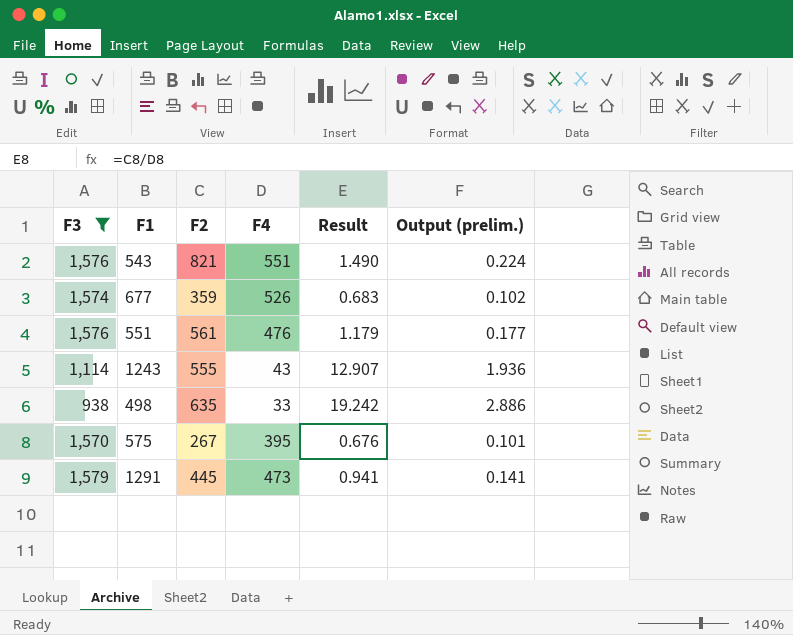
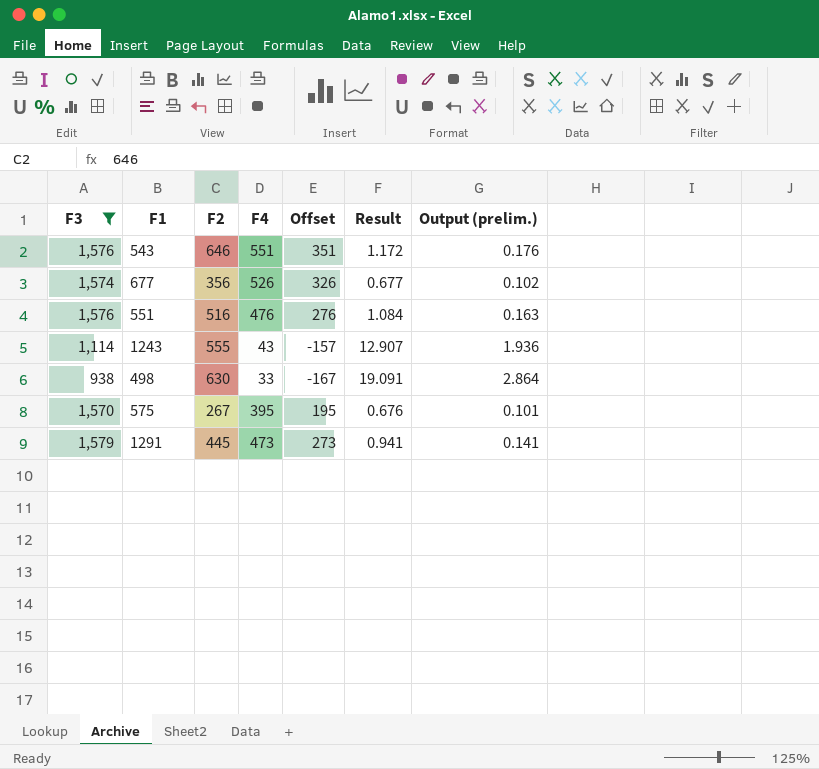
column Offset | formula: none -> [F4] - 200
543 | F2: 821 -> 646
543 | Result: 1.490 -> 1.172
543 | Output (prelim.): 0.224 -> 0.176
677 | F2: 359 -> 356
677 | Result: 0.683 -> 0.677
551 | F2: 561 -> 516
551 | Result: 1.179 -> 1.084
551 | Output (prelim.): 0.177 -> 0.163
498 | F2: 635 -> 630
498 | Result: 19.242 -> 19.091
498 | Output (prelim.): 2.886 -> 2.864

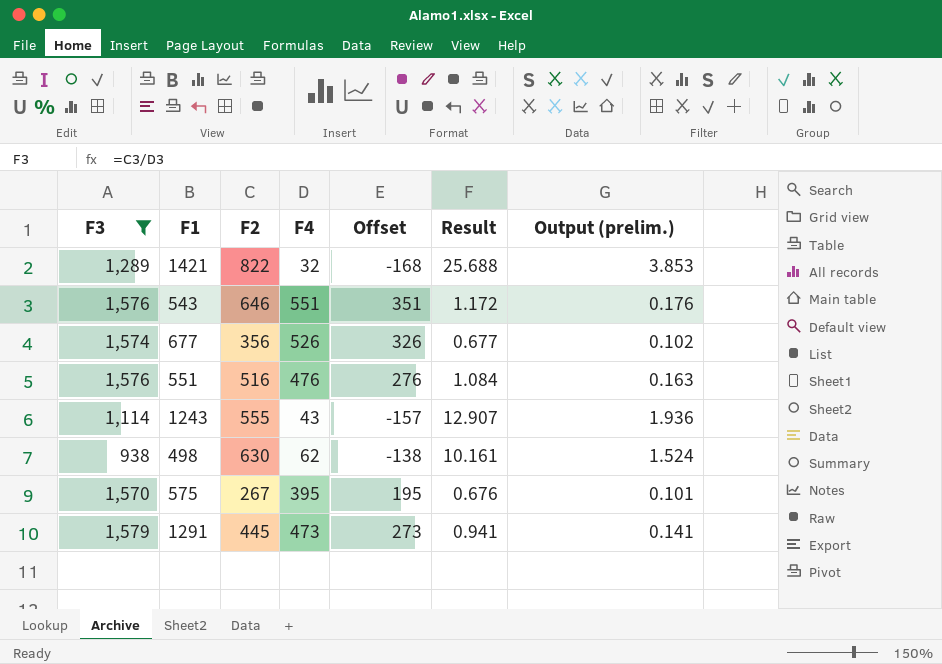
row 1421: none -> 1,289 | 822 | 32 | -168 | 25.688 | 3.853
498 | F4: 33 -> 62
498 | Offset: -167 -> -138
498 | Result: 19.091 -> 10.161
498 | Output (prelim.): 2.864 -> 1.524

